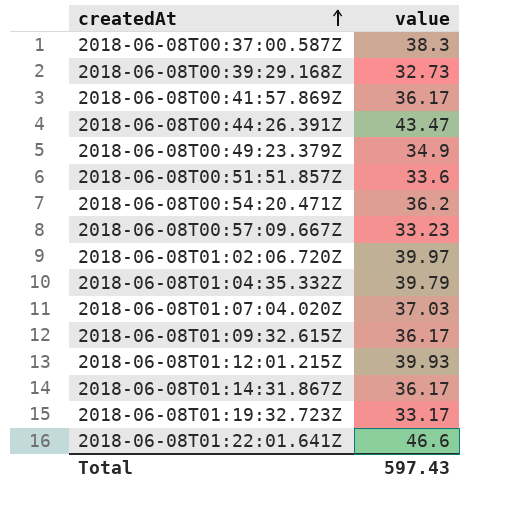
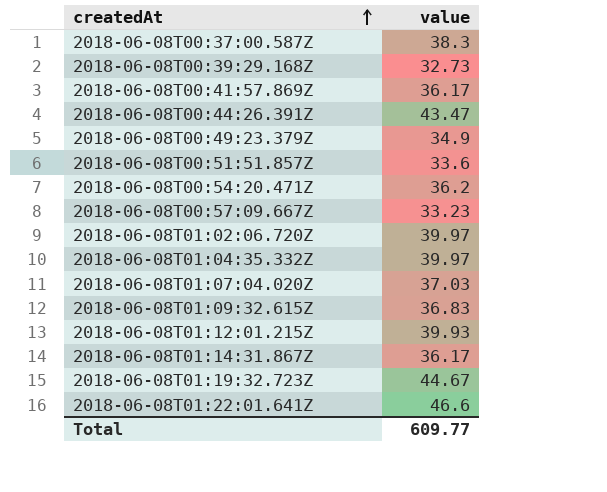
2018-06-08T01:04:35.332Z | value: 39.79 -> 39.97
2018-06-08T01:09:32.615Z | value: 36.17 -> 36.83
2018-06-08T01:19:32.723Z | value: 33.17 -> 44.67
Total | value: 597.43 -> 609.77

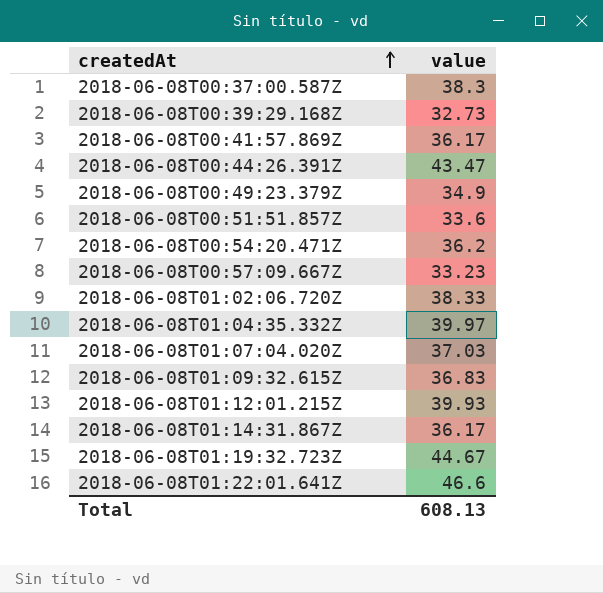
2018-06-08T01:02:06.720Z | value: 39.97 -> 38.33
Total | value: 609.77 -> 608.13

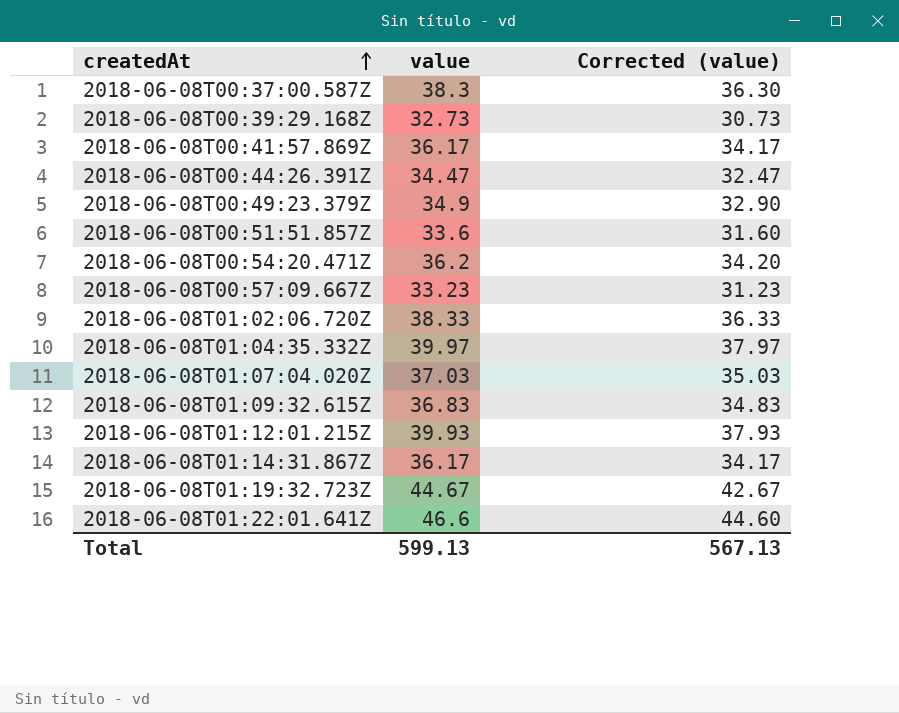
column Corrected (value) | formula: none -> [value] - 2
2018-06-08T00:44:26.391Z | value: 43.47 -> 34.47
Total | value: 608.13 -> 599.13

